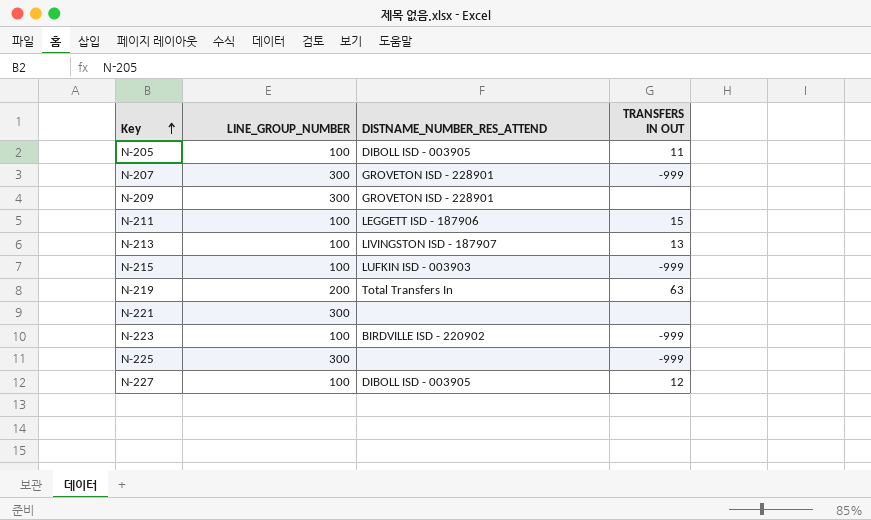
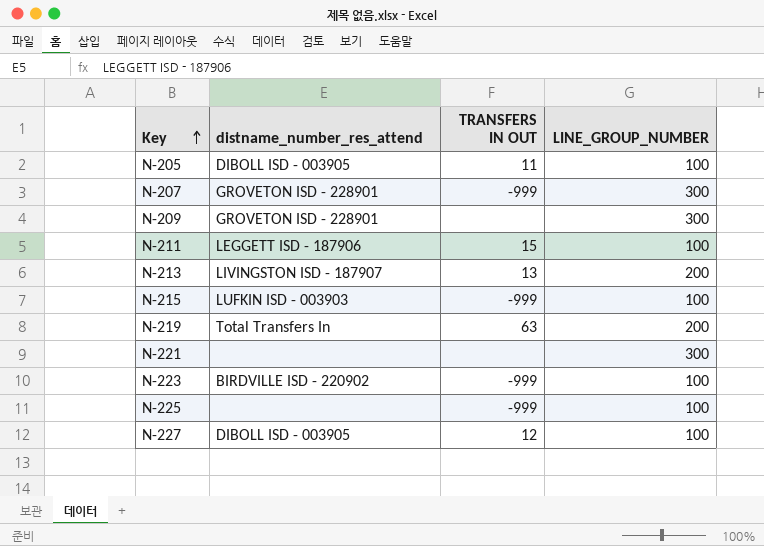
column name: DISTNAME_NUMBER_RES_ATTEND -> distname_number_res_attend
column LINE_GROUP_NUMBER | position: 2 -> 4
N-213 | LINE_GROUP_NUMBER: 100 -> 200
N-225 | LINE_GROUP_NUMBER: 300 -> 100

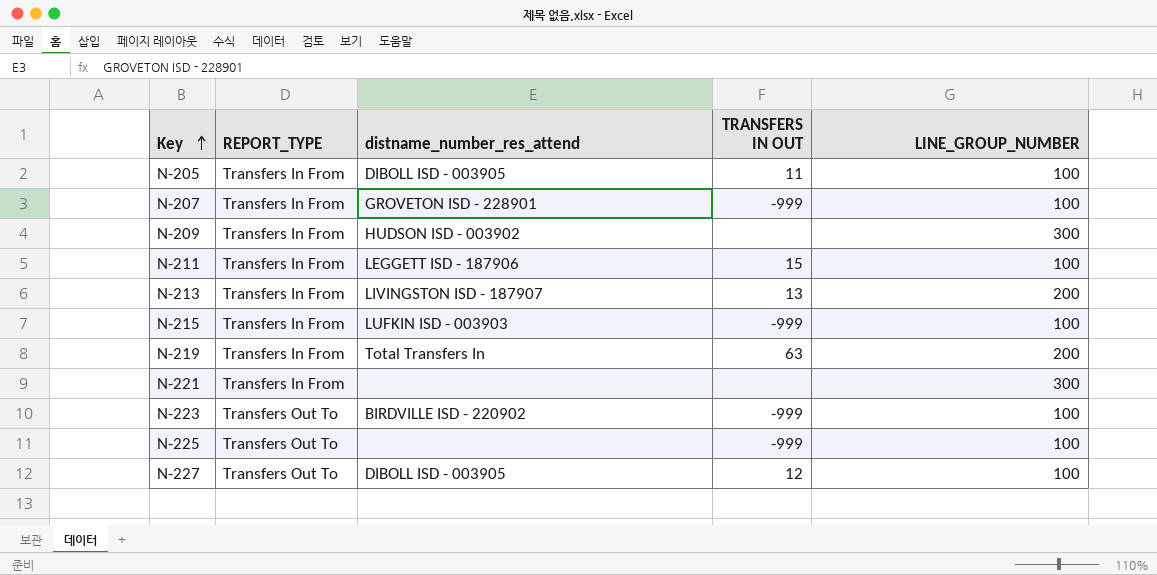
column REPORT_TYPE | position: none -> 2
N-207 | LINE_GROUP_NUMBER: 300 -> 100
N-209 | distname_number_res_attend: GROVETON ISD - 228901 -> HUDSON ISD - 003902

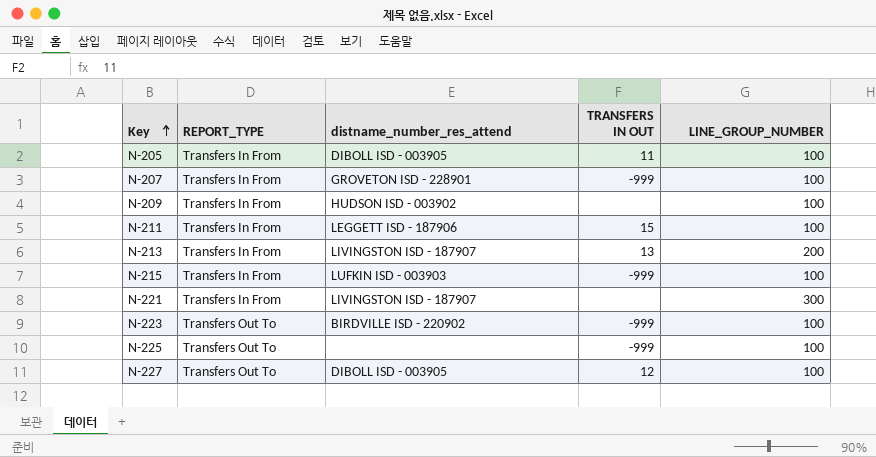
row N-219: Transfers In From | Total Transfers In | 63 | 200 -> none
N-209 | LINE_GROUP_NUMBER: 300 -> 100
N-221 | distname_number_res_attend: none -> LIVINGSTON ISD - 187907

